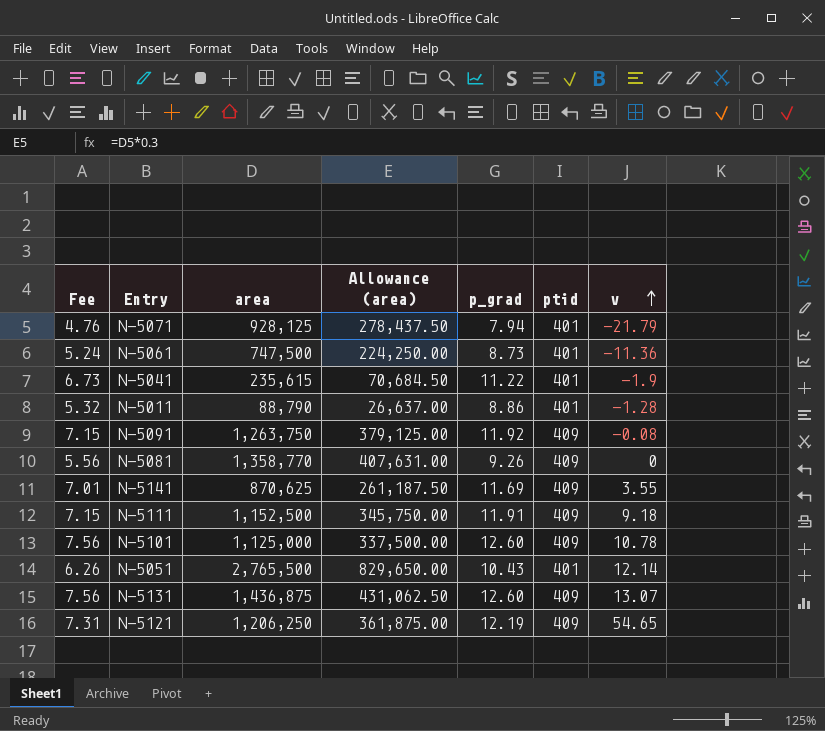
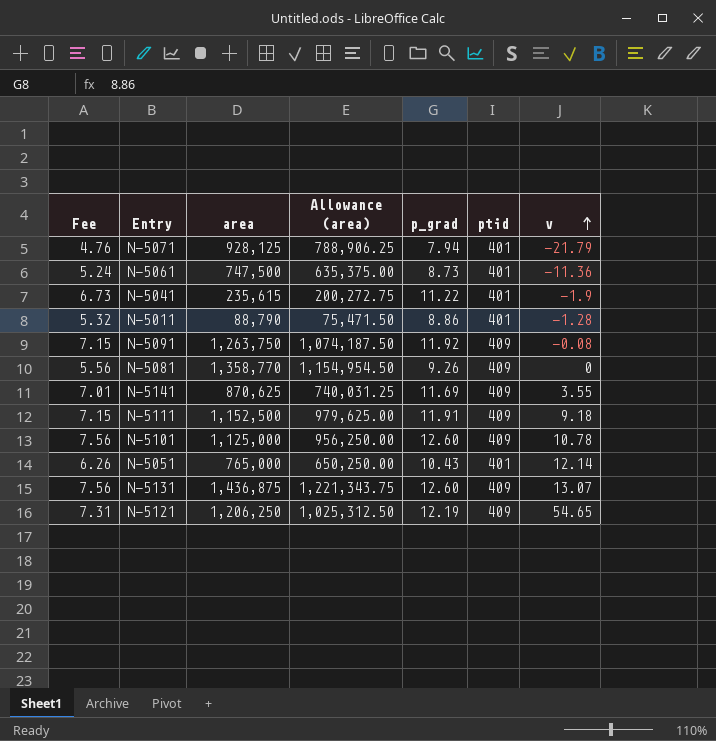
column Allowance (area) | formula: [area] * 0.3 -> [area] * 0.85
N-5051 | area: 2,765,500 -> 765,000

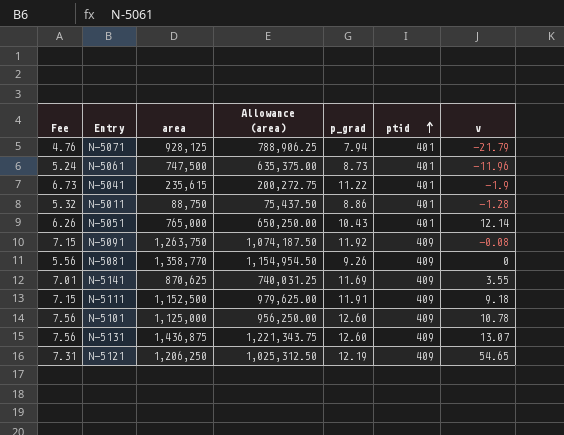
row order: v ascending -> ptid ascending
N-5061 | v: -11.36 -> -11.96
N-5011 | area: 88,790 -> 88,750
N-5011 | Allowance (area): 75,471.50 -> 75,437.50

